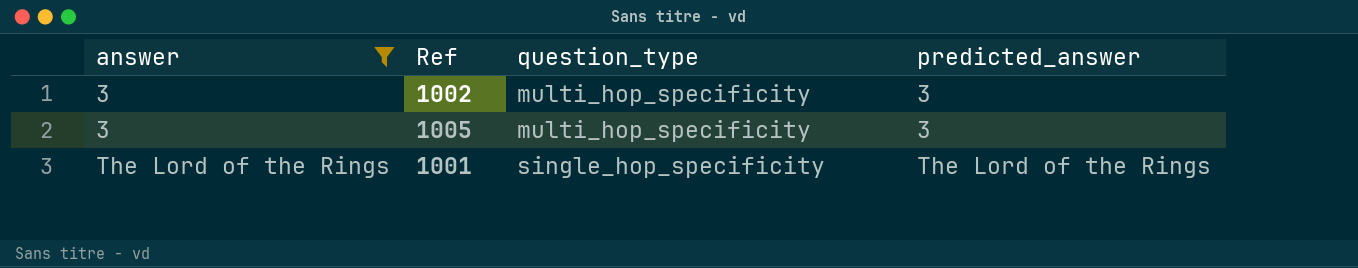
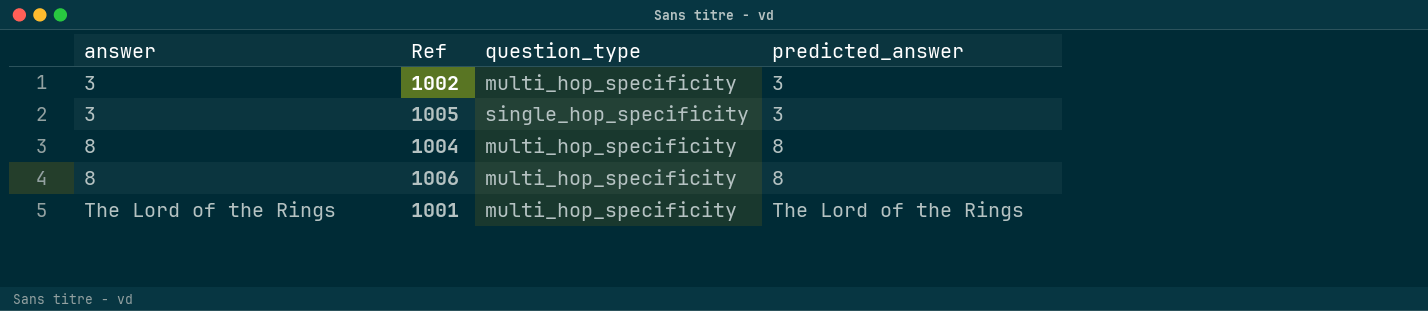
filter: answer != 8 -> none
1005 | question_type: multi_hop_specificity -> single_hop_specificity
1001 | question_type: single_hop_specificity -> multi_hop_specificity

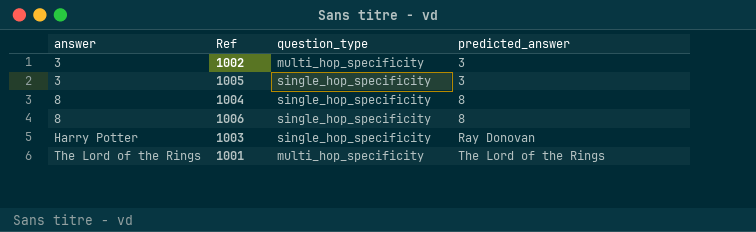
1004 | question_type: multi_hop_specificity -> single_hop_specificity
1006 | question_type: multi_hop_specificity -> single_hop_specificity
row 1003: none -> Harry Potter | single_hop_specificity | Ray Donovan

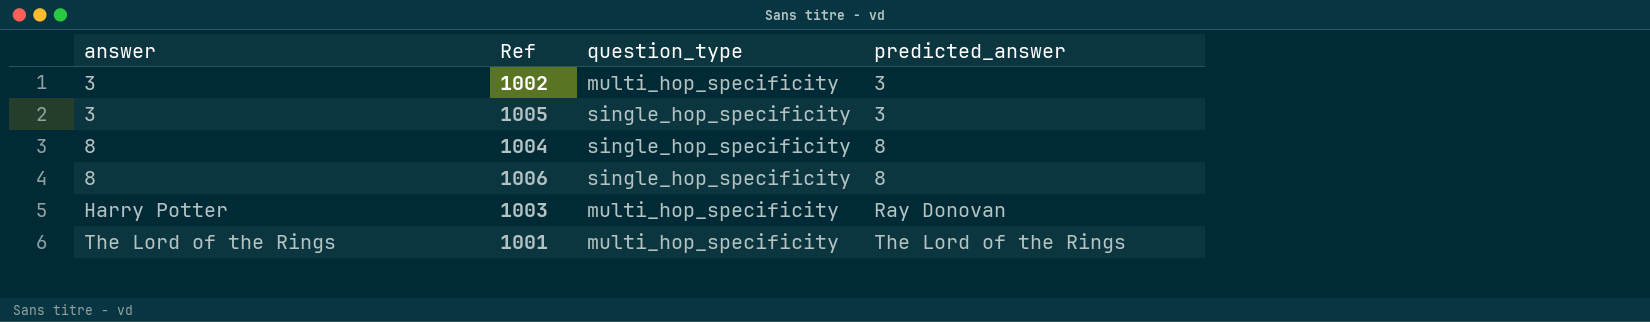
1003 | question_type: single_hop_specificity -> multi_hop_specificity

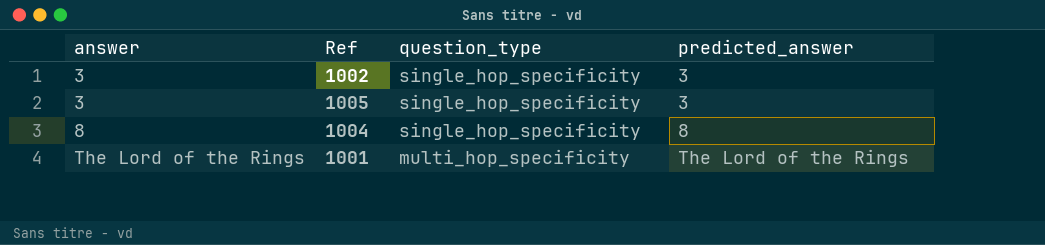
row 1006: 8 | single_hop_specificity | 8 -> none
row 1003: Harry Potter | multi_hop_specificity | Ray Donovan -> none
1002 | question_type: multi_hop_specificity -> single_hop_specificity

